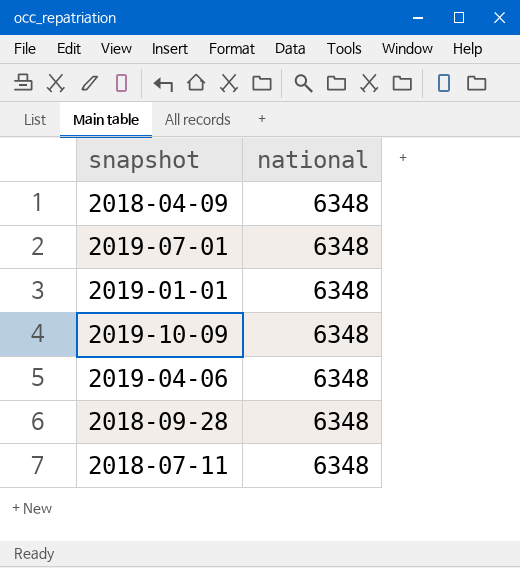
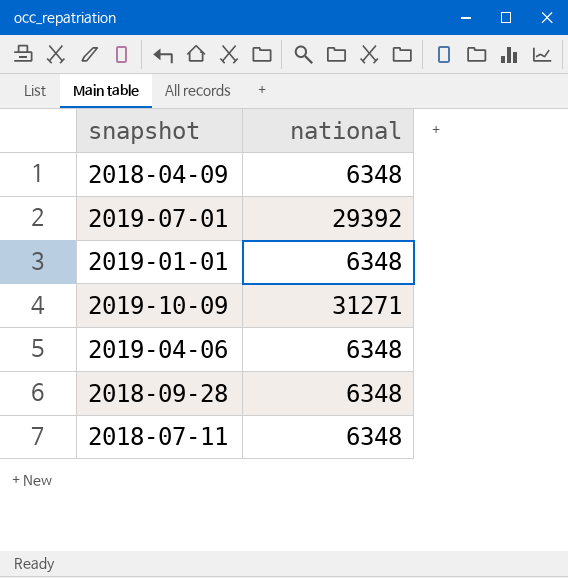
2019-07-01 | national: 6348 -> 29392
2019-10-09 | national: 6348 -> 31271

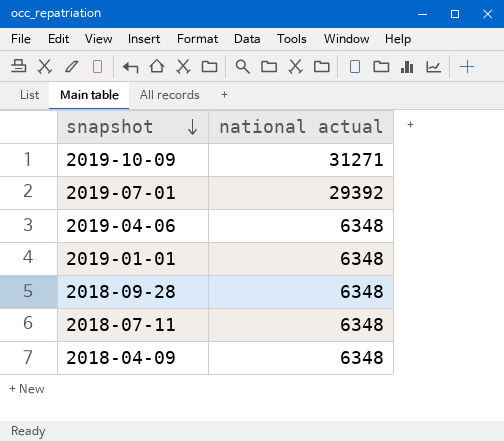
row order: none -> snapshot descending
column name: national -> national actual

